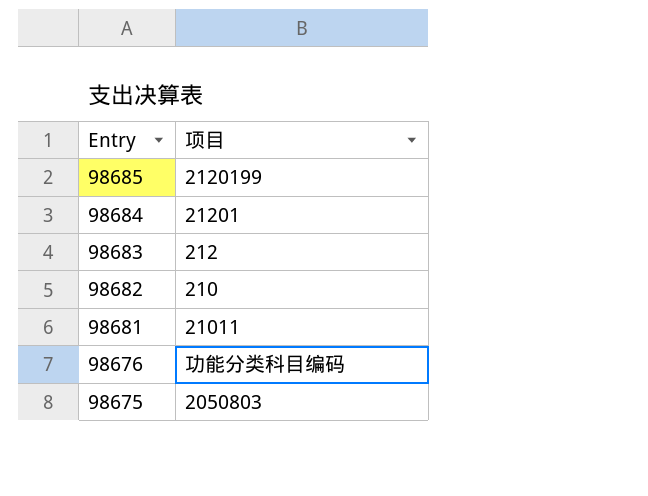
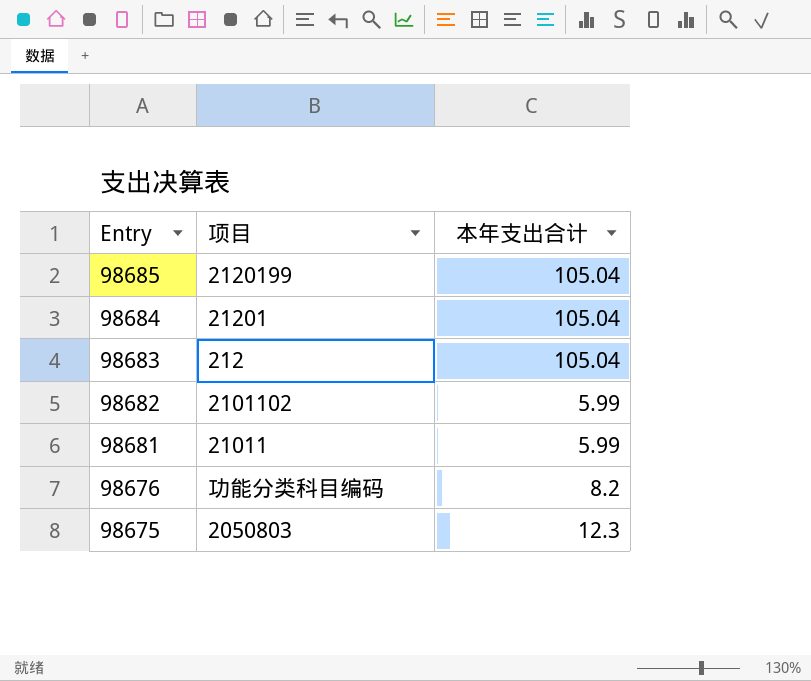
column 本年支出合计 | position: none -> 3
98682 | 项目: 210 -> 2101102

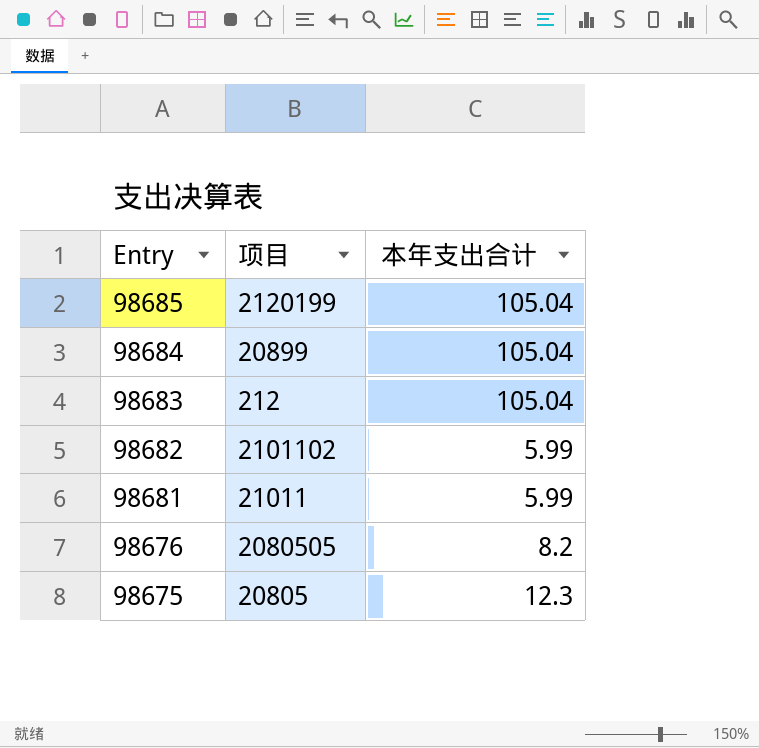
98684 | 项目: 21201 -> 20899
98676 | 项目: 功能分类科目编码 -> 2080505
98675 | 项目: 2050803 -> 20805

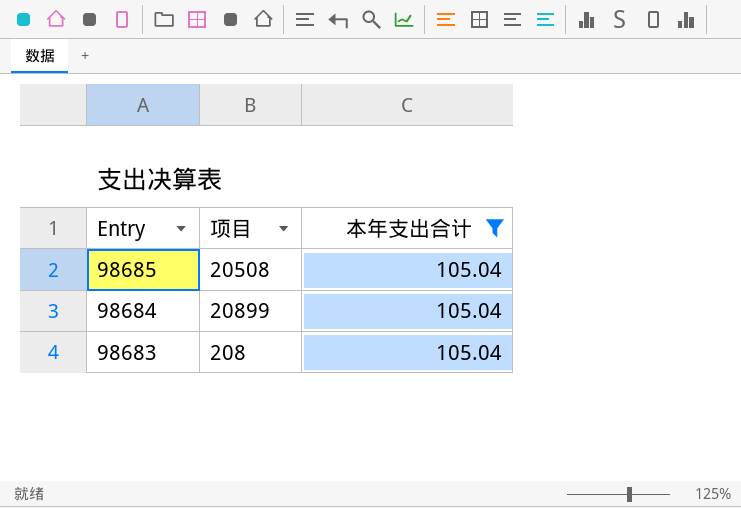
filter: none -> 本年支出合计 = 105.04
98685 | 项目: 2120199 -> 20508
98683 | 项目: 212 -> 208

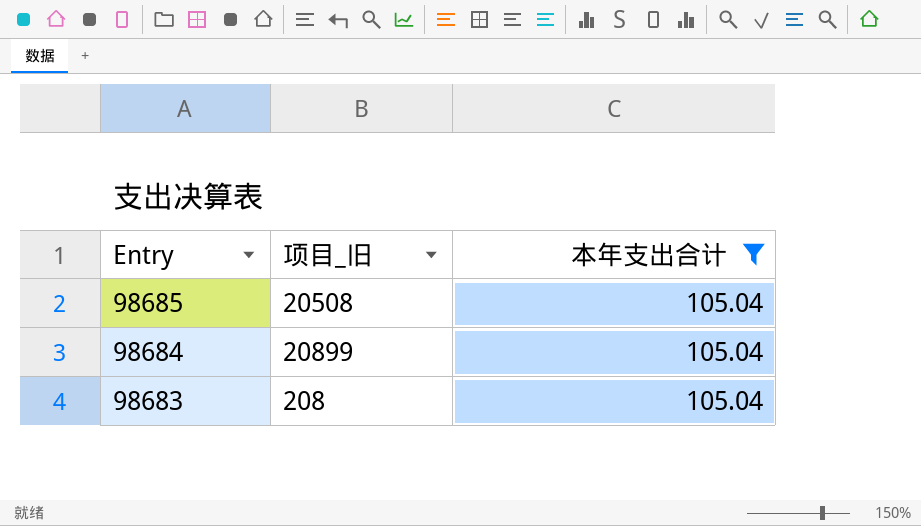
column name: 项目 -> 项目_旧

